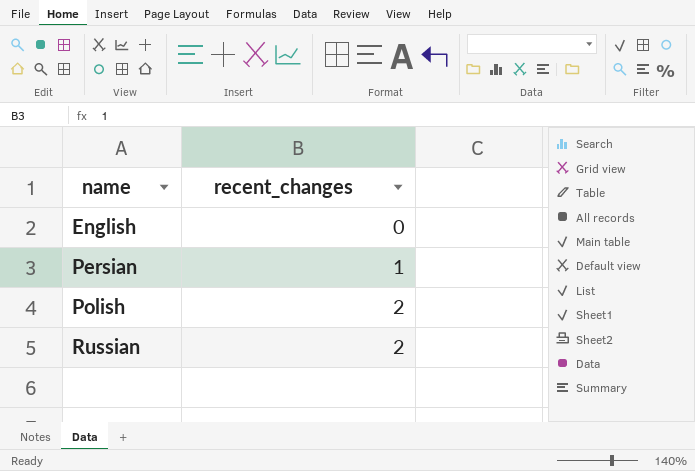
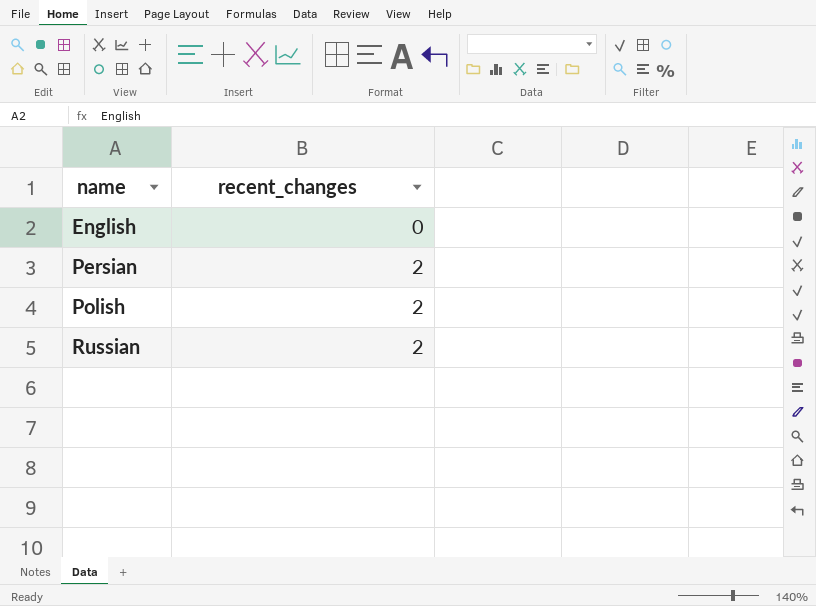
Persian | recent_changes: 1 -> 2

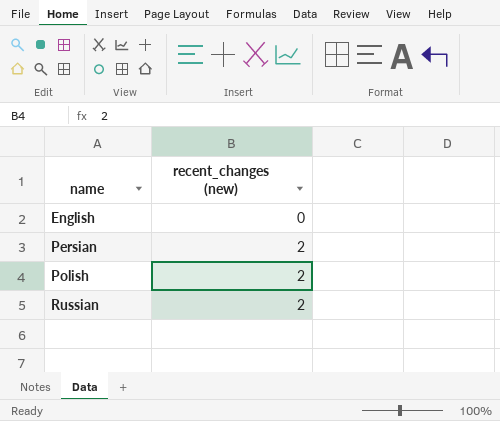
column name: recent_changes -> recent_changes (new)

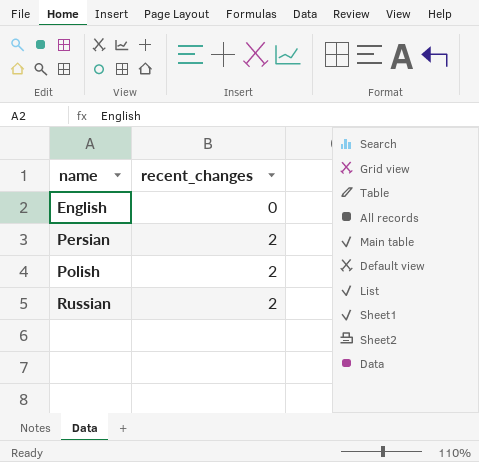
column name: recent_changes (new) -> recent_changes

